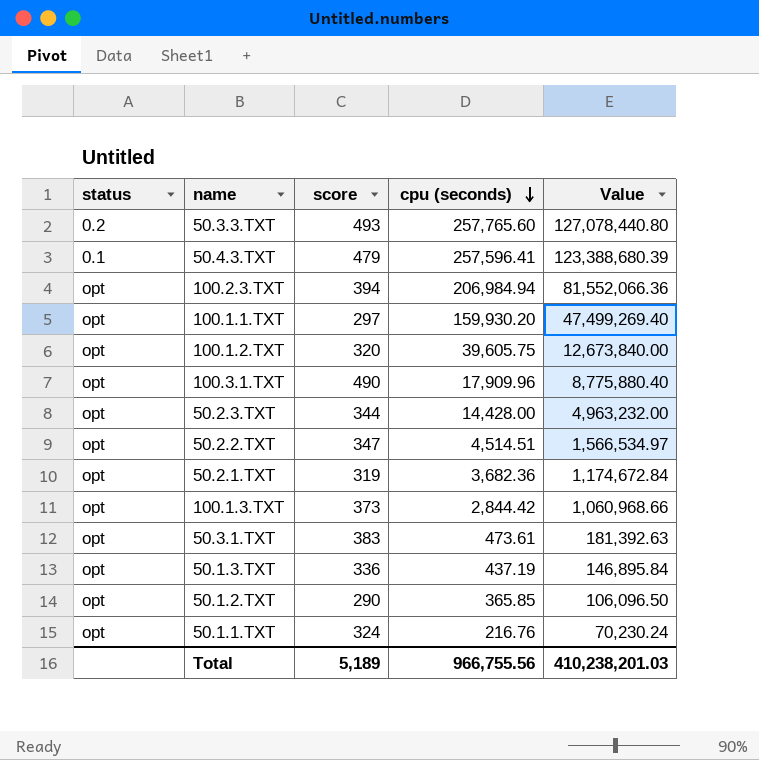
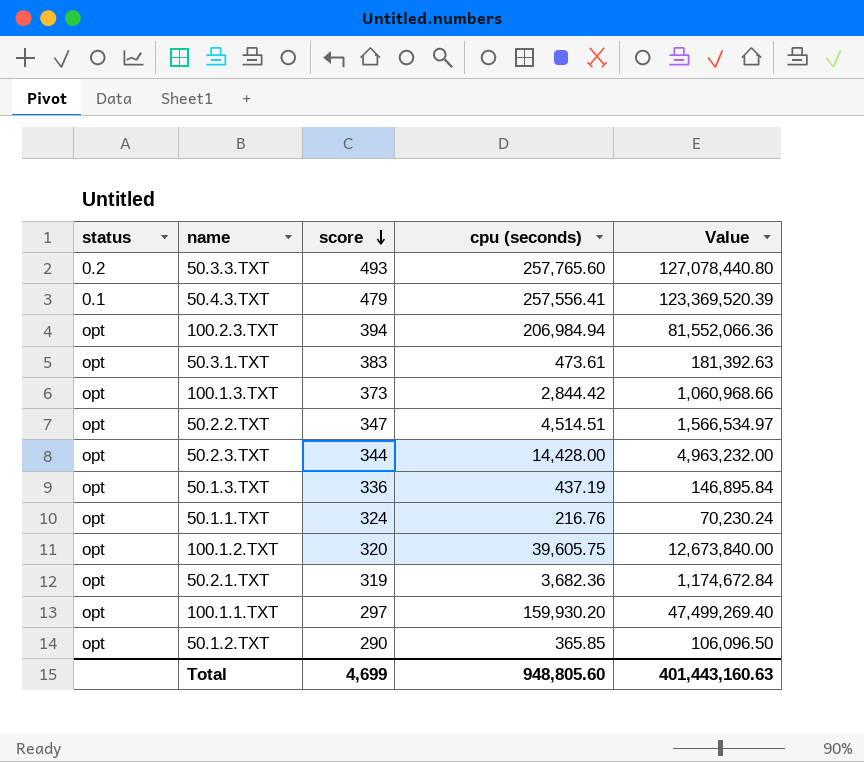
row order: cpu (seconds) descending -> score descending
row 100.3.1.TXT: opt | 490 | 17,909.96 | 8,775,880.40 -> none
50.4.3.TXT | cpu (seconds): 257,596.41 -> 257,556.41
50.4.3.TXT | Value: 123,388,680.39 -> 123,369,520.39
Total | score: 5,189 -> 4,699
Total | cpu (seconds): 966,755.56 -> 948,805.60
Total | Value: 410,238,201.03 -> 401,443,160.63

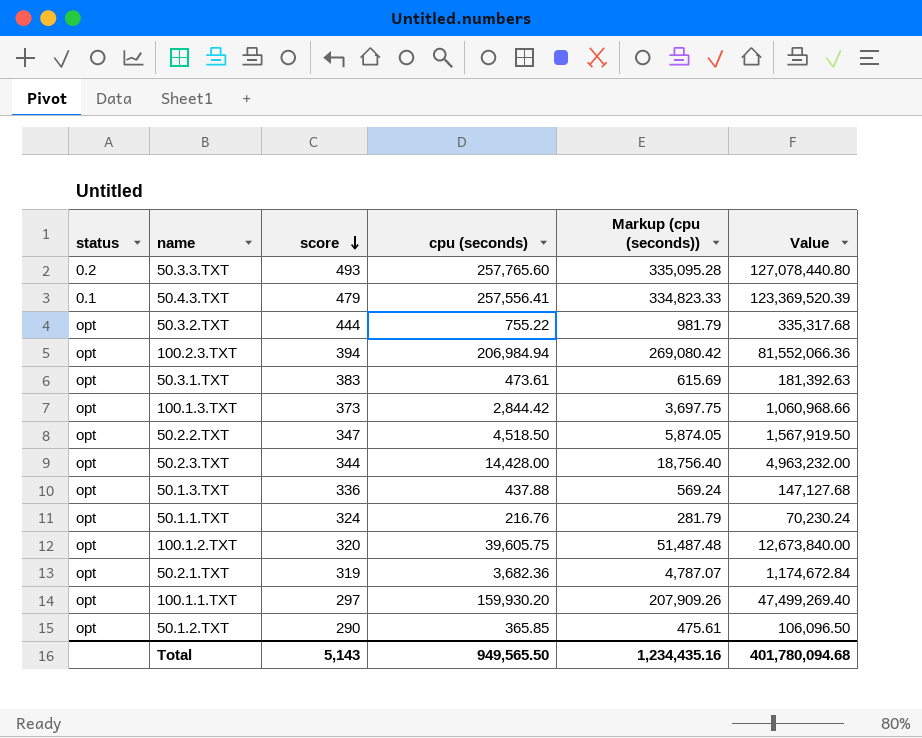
column Markup (cpu (seconds)) | formula: none -> [cpu (seconds)] * 1.3
row 50.3.2.TXT: none -> opt | 444 | 755.22 | 981.79 | 335,317.68
50.2.2.TXT | cpu (seconds): 4,514.51 -> 4,518.50
50.2.2.TXT | Value: 1,566,534.97 -> 1,567,919.50
50.1.3.TXT | cpu (seconds): 437.19 -> 437.88
50.1.3.TXT | Value: 146,895.84 -> 147,127.68
Total | score: 4,699 -> 5,143
Total | cpu (seconds): 948,805.60 -> 949,565.50
Total | Value: 401,443,160.63 -> 401,780,094.68

